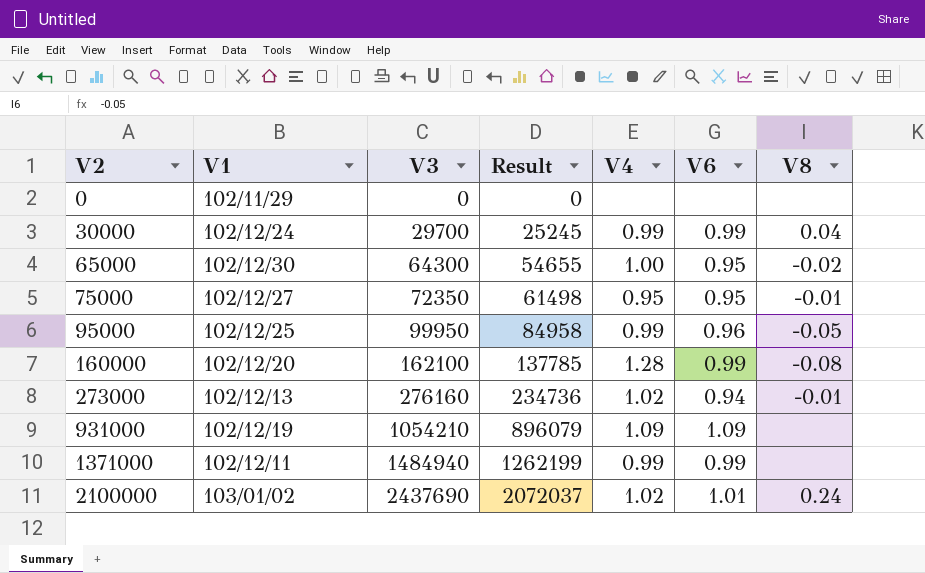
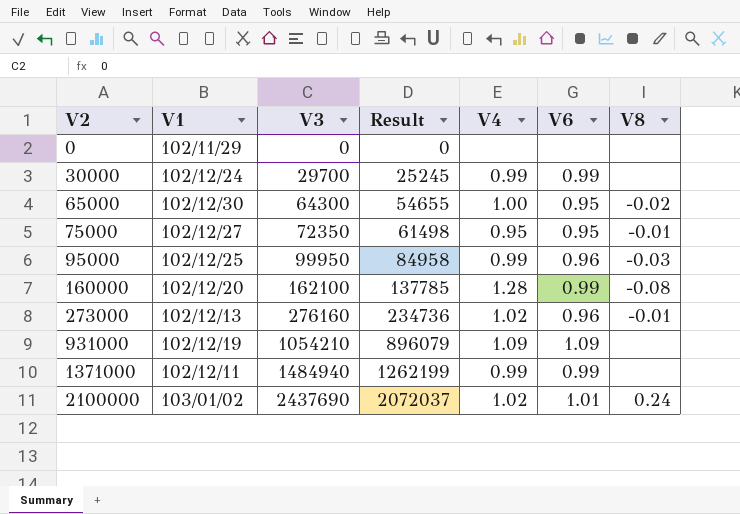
30000 | V8: 0.04 -> none
95000 | V8: -0.05 -> -0.03
273000 | V6: 0.94 -> 0.96

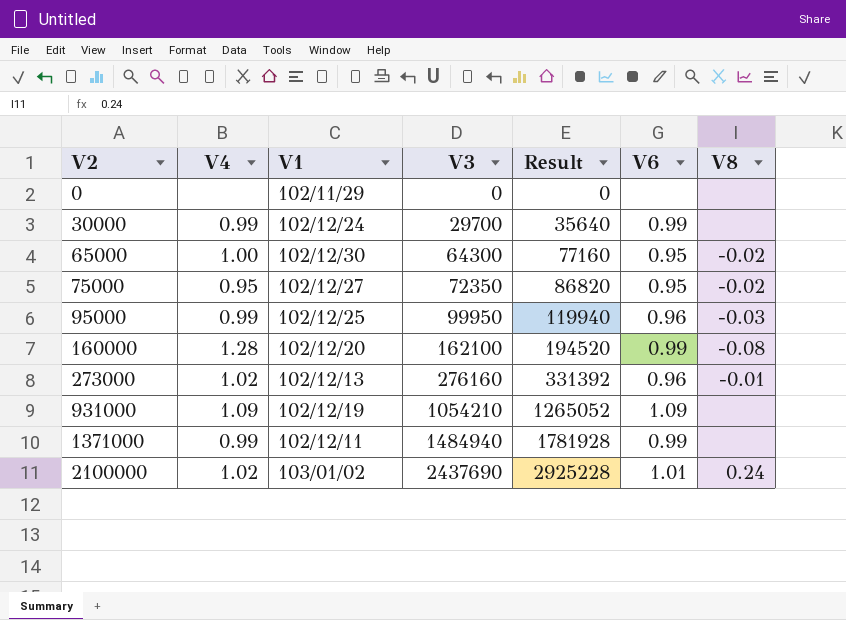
column V4 | position: 5 -> 2
column Result | formula: [V3] * 0.85 -> [V3] * 1.2
75000 | V8: -0.01 -> -0.02

